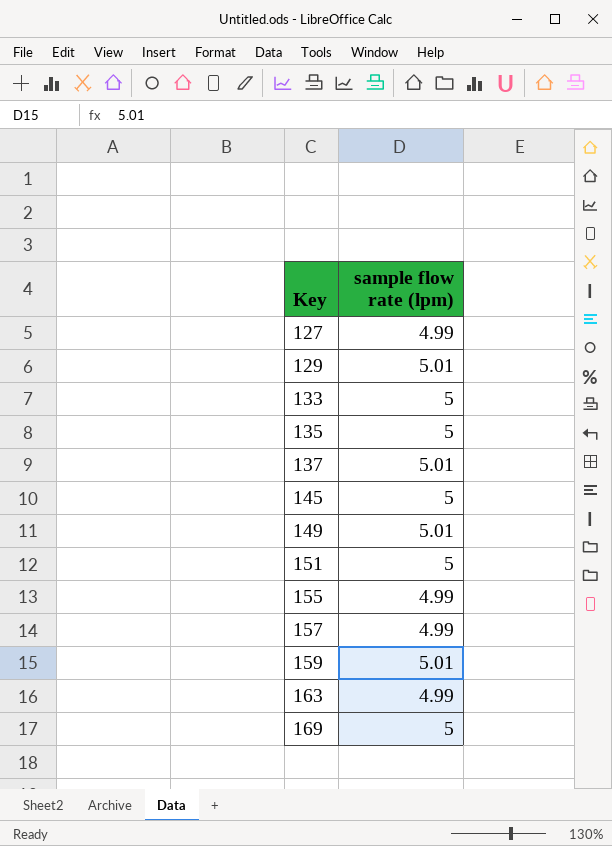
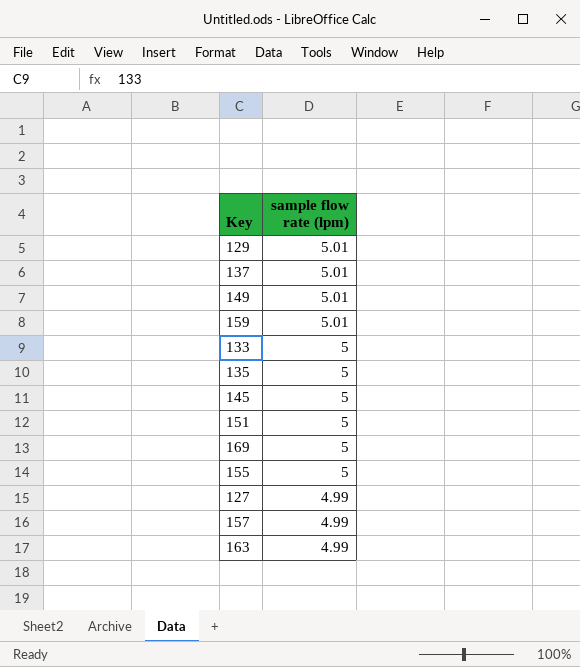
row order: Key ascending -> sample flow rate (lpm) descending
155 | sample flow rate (lpm): 4.99 -> 5

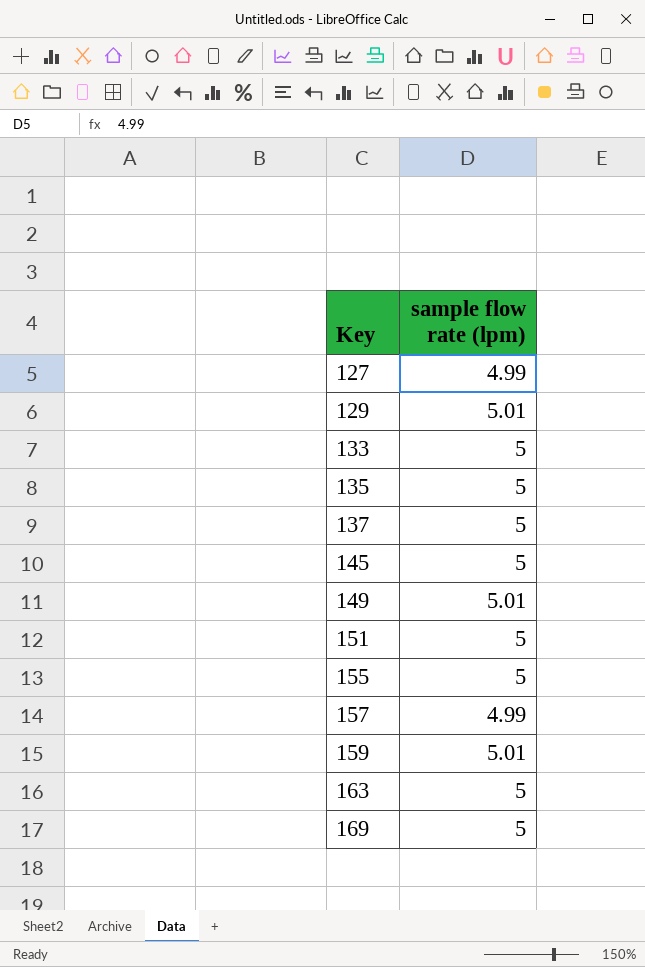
row order: sample flow rate (lpm) descending -> Key ascending
137 | sample flow rate (lpm): 5.01 -> 5
163 | sample flow rate (lpm): 4.99 -> 5

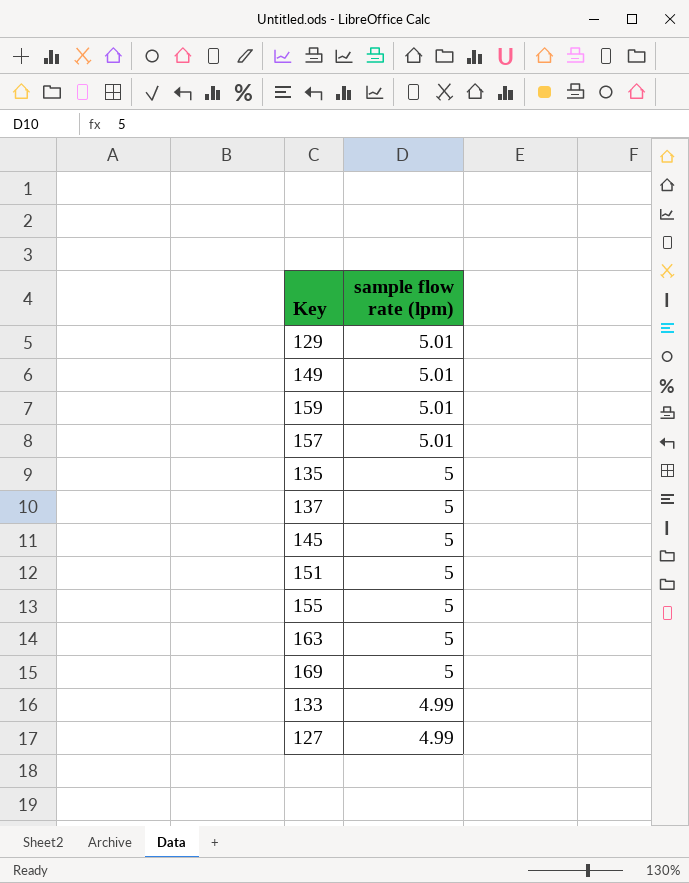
row order: Key ascending -> sample flow rate (lpm) descending
157 | sample flow rate (lpm): 4.99 -> 5.01
133 | sample flow rate (lpm): 5 -> 4.99

